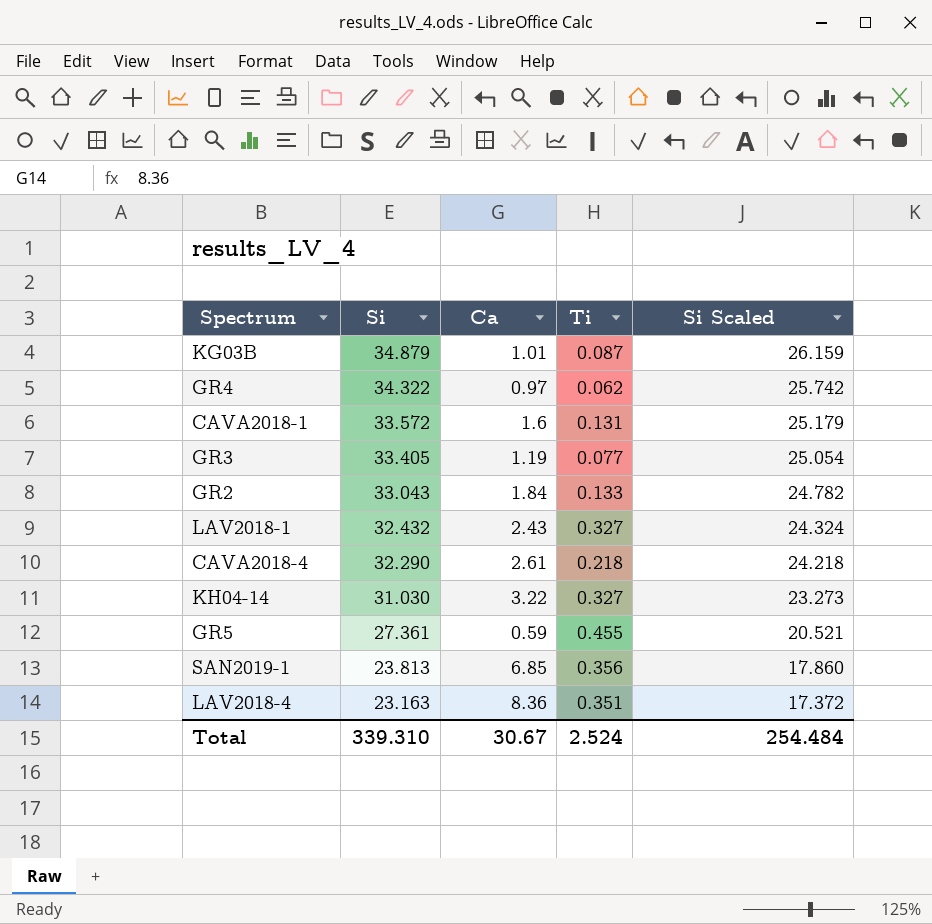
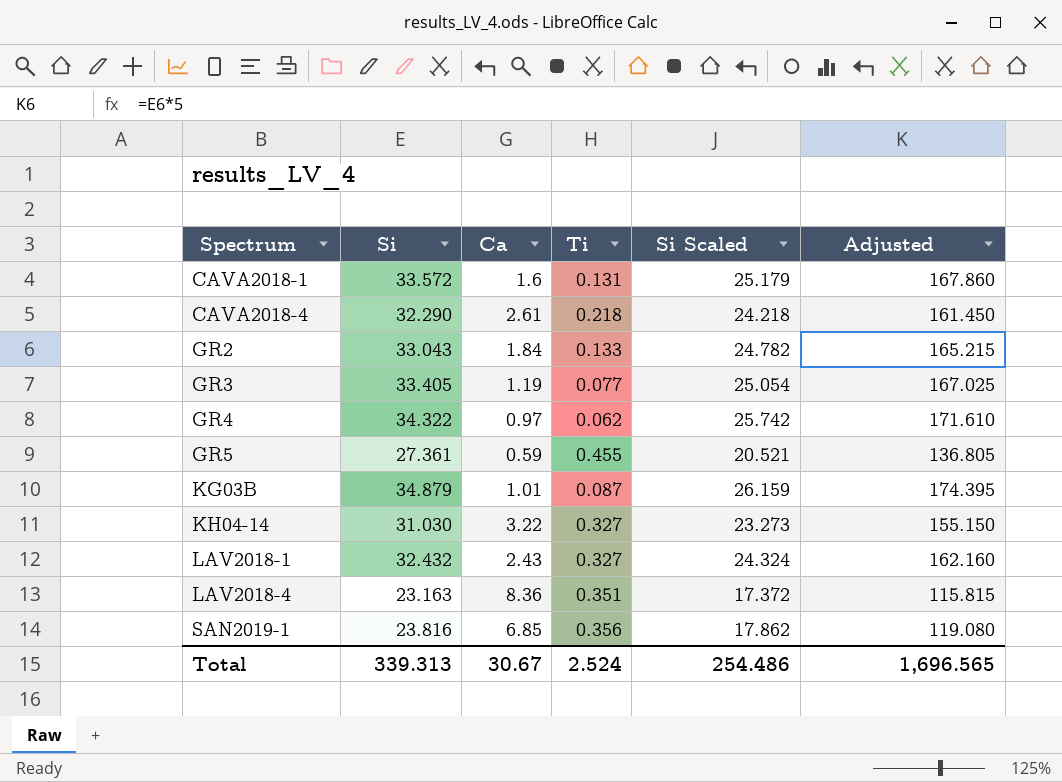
row order: Si descending -> Spectrum ascending
column Adjusted | formula: none -> [Si] * 5
SAN2019-1 | Si: 23.813 -> 23.816
SAN2019-1 | Si Scaled: 17.860 -> 17.862
Total | Si: 339.310 -> 339.313
Total | Si Scaled: 254.484 -> 254.486

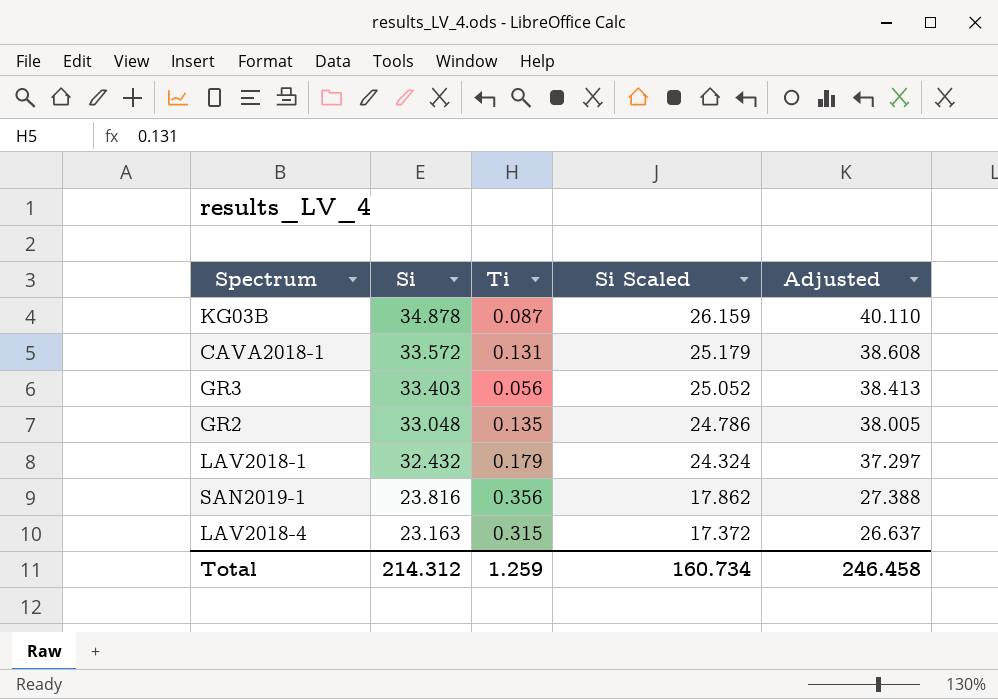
row order: Spectrum ascending -> Si descending
column Ca | position: 3 -> none
column Adjusted | formula: [Si] * 5 -> [Si] * 1.15
row CAVA2018-4: 32.290 | 2.61 | 0.218 | 24.218 | 161.450 -> none
row GR4: 34.322 | 0.97 | 0.062 | 25.742 | 171.610 -> none
row GR5: 27.361 | 0.59 | 0.455 | 20.521 | 136.805 -> none
row KH04-14: 31.030 | 3.22 | 0.327 | 23.273 | 155.150 -> none
KG03B | Si: 34.879 -> 34.878
GR3 | Si: 33.405 -> 33.403
GR3 | Ti: 0.077 -> 0.056
GR3 | Si Scaled: 25.054 -> 25.052
GR2 | Si: 33.043 -> 33.048
GR2 | Ti: 0.133 -> 0.135
GR2 | Si Scaled: 24.782 -> 24.786
LAV2018-1 | Ti: 0.327 -> 0.179
LAV2018-4 | Ti: 0.351 -> 0.315
Total | Si: 339.313 -> 214.312
Total | Ti: 2.524 -> 1.259
Total | Si Scaled: 254.486 -> 160.734
Total | Adjusted: 1,696.565 -> 246.458

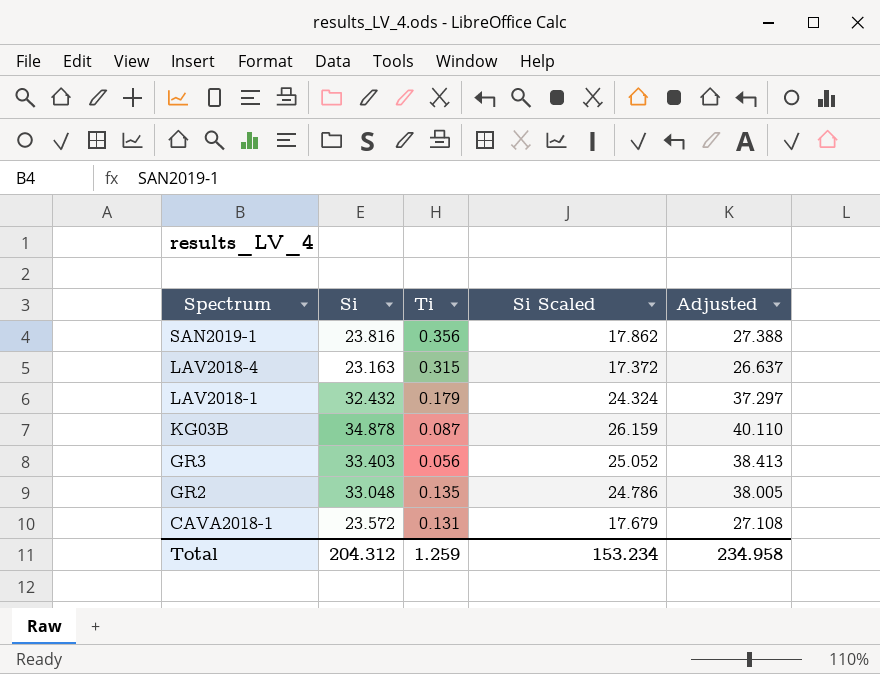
row order: Si descending -> Spectrum descending
CAVA2018-1 | Si: 33.572 -> 23.572
CAVA2018-1 | Si Scaled: 25.179 -> 17.679
CAVA2018-1 | Adjusted: 38.608 -> 27.108
Total | Si: 214.312 -> 204.312
Total | Si Scaled: 160.734 -> 153.234
Total | Adjusted: 246.458 -> 234.958

